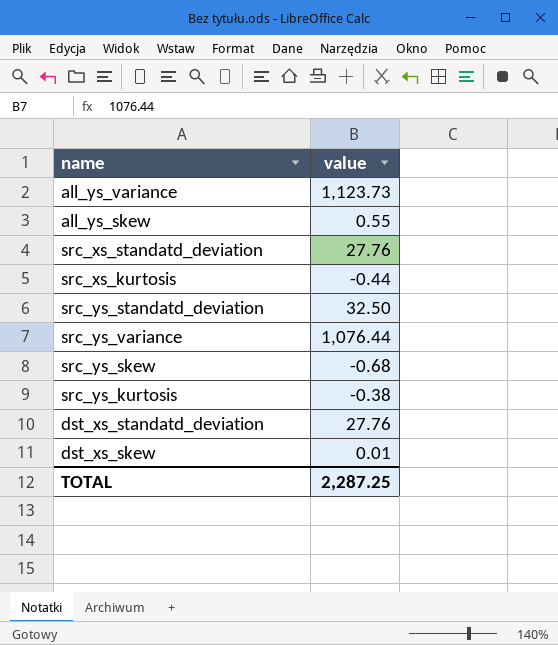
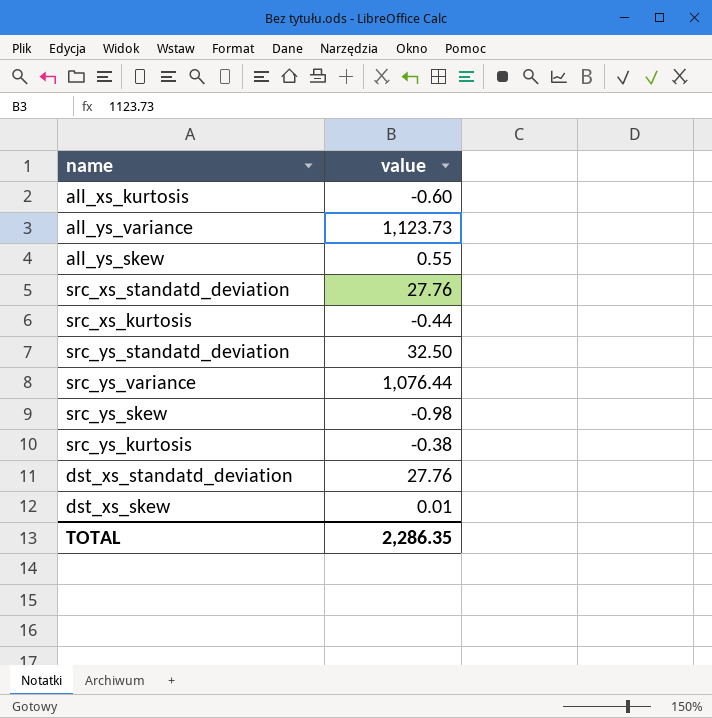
row all_xs_kurtosis: none -> -0.60
src_ys_skew | value: -0.68 -> -0.98
TOTAL | value: 2,287.25 -> 2,286.35

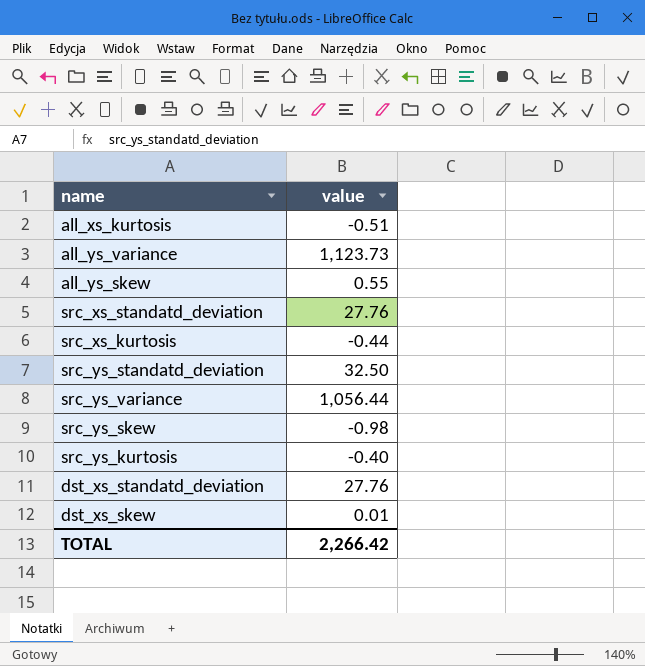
all_xs_kurtosis | value: -0.60 -> -0.51
src_ys_variance | value: 1,076.44 -> 1,056.44
src_ys_kurtosis | value: -0.38 -> -0.40
TOTAL | value: 2,286.35 -> 2,266.42

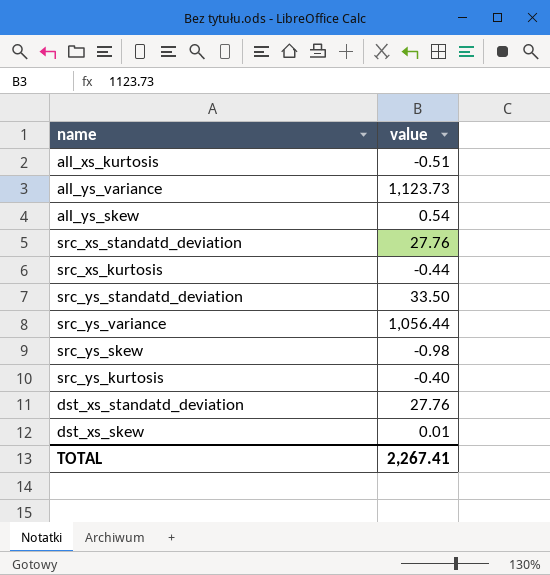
all_ys_skew | value: 0.55 -> 0.54
src_ys_standatd_deviation | value: 32.50 -> 33.50
TOTAL | value: 2,266.42 -> 2,267.41

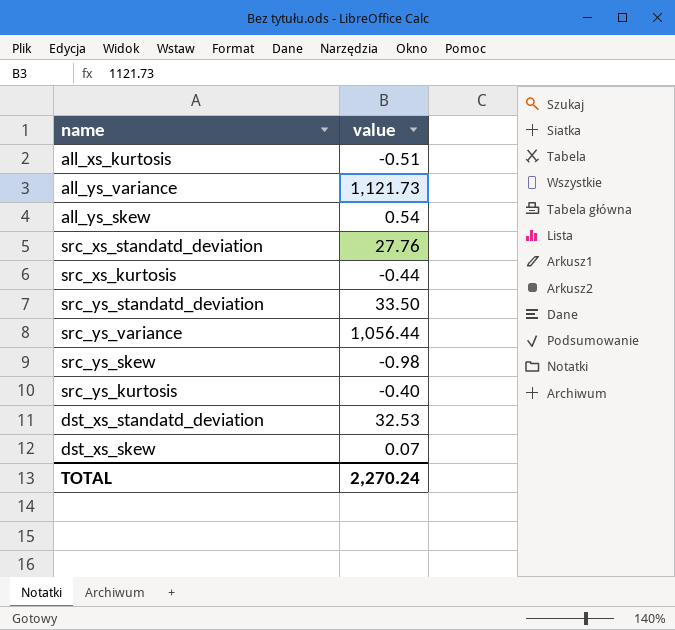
all_ys_variance | value: 1,123.73 -> 1,121.73
dst_xs_standatd_deviation | value: 27.76 -> 32.53
dst_xs_skew | value: 0.01 -> 0.07
TOTAL | value: 2,267.41 -> 2,270.24

